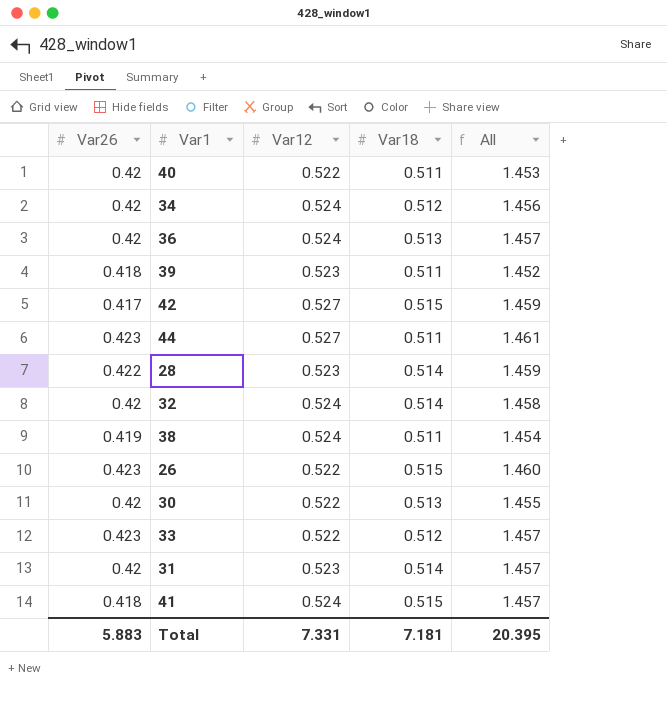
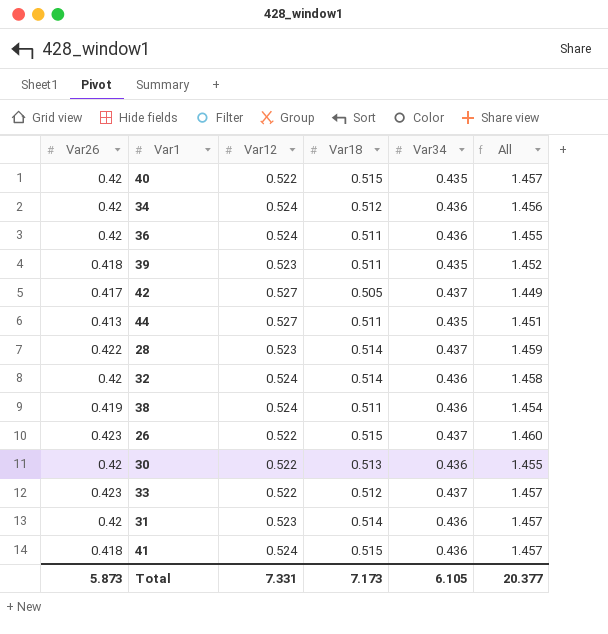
column Var34 | position: none -> 5
40 | Var18: 0.511 -> 0.515
40 | All: 1.453 -> 1.457
36 | Var18: 0.513 -> 0.511
36 | All: 1.457 -> 1.455
42 | Var18: 0.515 -> 0.505
42 | All: 1.459 -> 1.449
44 | Var26: 0.423 -> 0.413
44 | All: 1.461 -> 1.451
Total | Var26: 5.883 -> 5.873
Total | Var18: 7.181 -> 7.173
Total | All: 20.395 -> 20.377

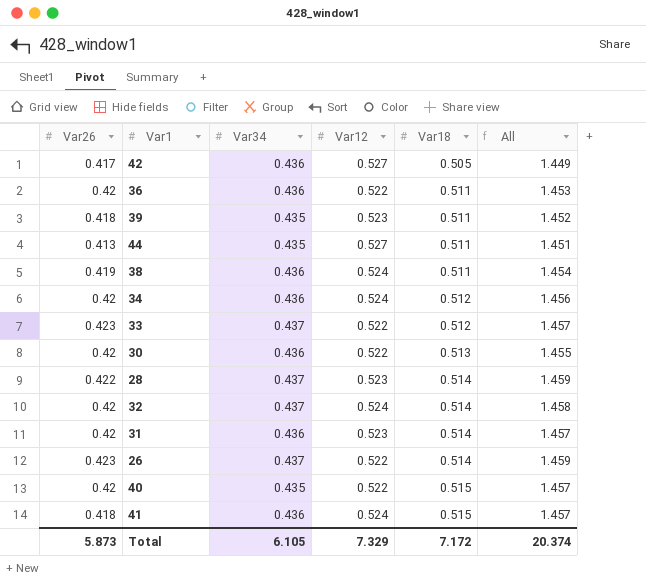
row order: none -> Var18 ascending
column Var34 | position: 5 -> 3
42 | Var34: 0.437 -> 0.436
36 | Var12: 0.524 -> 0.522
36 | All: 1.455 -> 1.453
32 | Var34: 0.436 -> 0.437
26 | Var18: 0.515 -> 0.514
26 | All: 1.460 -> 1.459
Total | Var12: 7.331 -> 7.329
Total | Var18: 7.173 -> 7.172
Total | All: 20.377 -> 20.374

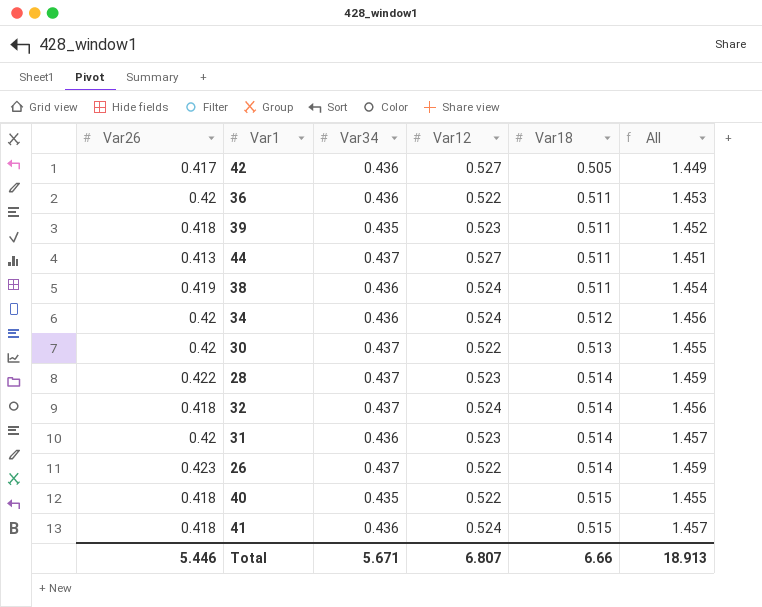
row 33: 0.423 | 0.437 | 0.522 | 0.512 | 1.457 -> none
44 | Var34: 0.435 -> 0.437
30 | Var34: 0.436 -> 0.437
32 | Var26: 0.42 -> 0.418
32 | All: 1.458 -> 1.456
40 | Var26: 0.42 -> 0.418
40 | All: 1.457 -> 1.455
Total | Var26: 5.873 -> 5.446
Total | Var34: 6.105 -> 5.671
Total | Var12: 7.329 -> 6.807
Total | Var18: 7.172 -> 6.66
Total | All: 20.374 -> 18.913

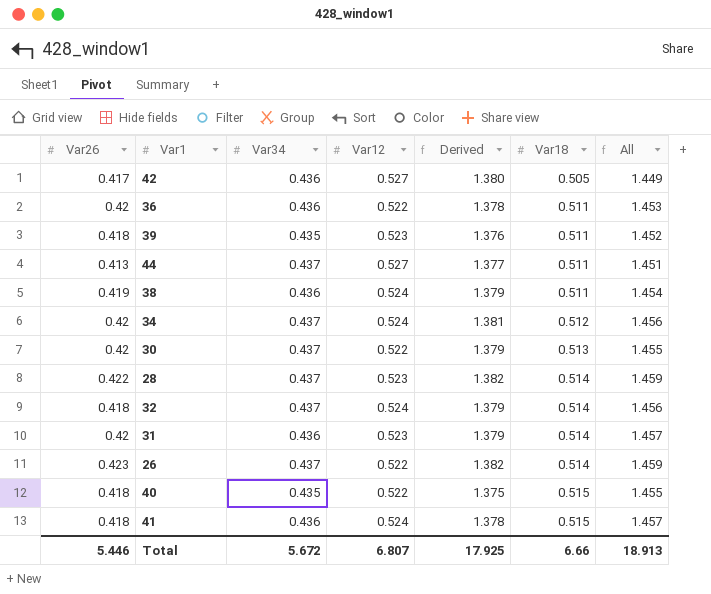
column Derived | formula: none -> [Var26] + [Var34] + [Var12]
34 | Var34: 0.436 -> 0.437
Total | Var34: 5.671 -> 5.672

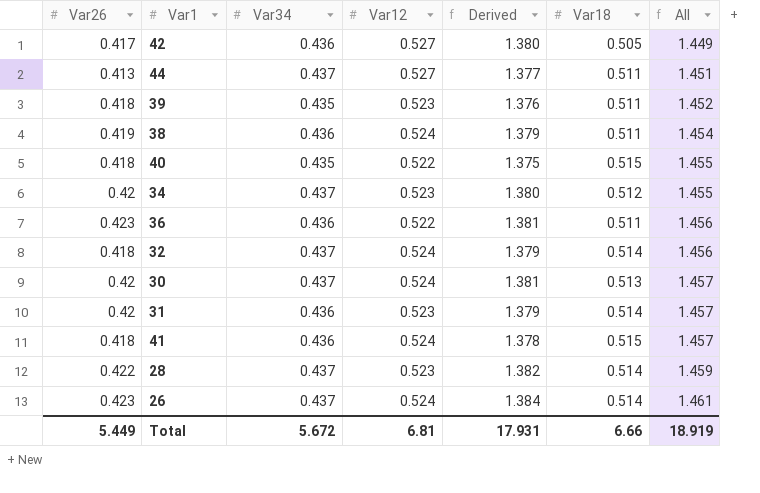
row order: Var18 ascending -> All ascending
34 | Var12: 0.524 -> 0.523
34 | Derived: 1.381 -> 1.380
34 | All: 1.456 -> 1.455
36 | Var26: 0.42 -> 0.423
36 | Derived: 1.378 -> 1.381
36 | All: 1.453 -> 1.456
30 | Var12: 0.522 -> 0.524
30 | Derived: 1.379 -> 1.381
30 | All: 1.455 -> 1.457
26 | Var12: 0.522 -> 0.524
26 | Derived: 1.382 -> 1.384
26 | All: 1.459 -> 1.461
Total | Var26: 5.446 -> 5.449
Total | Var12: 6.807 -> 6.81
Total | Derived: 17.925 -> 17.931
Total | All: 18.913 -> 18.919

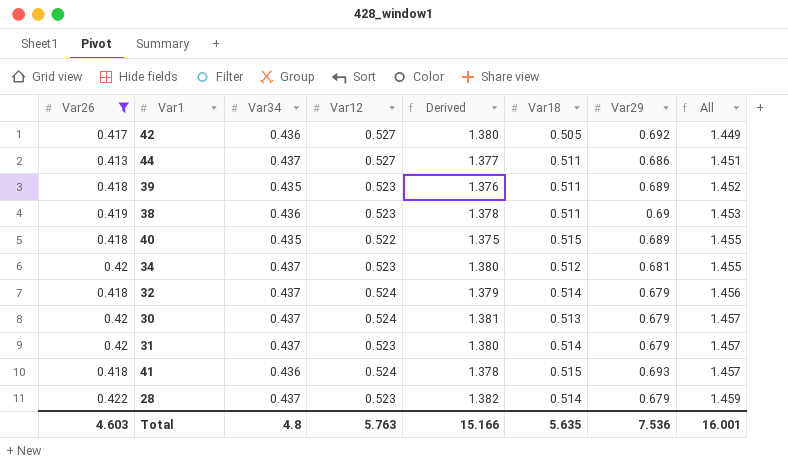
filter: none -> Var26 != 0.423
column Var29 | position: none -> 7
38 | Var12: 0.524 -> 0.523
38 | Derived: 1.379 -> 1.378
38 | All: 1.454 -> 1.453
31 | Var34: 0.436 -> 0.437
31 | Derived: 1.379 -> 1.380
Total | Var26: 5.449 -> 4.603
Total | Var34: 5.672 -> 4.8
Total | Var12: 6.81 -> 5.763
Total | Derived: 17.931 -> 15.166
Total | Var18: 6.66 -> 5.635
Total | All: 18.919 -> 16.001

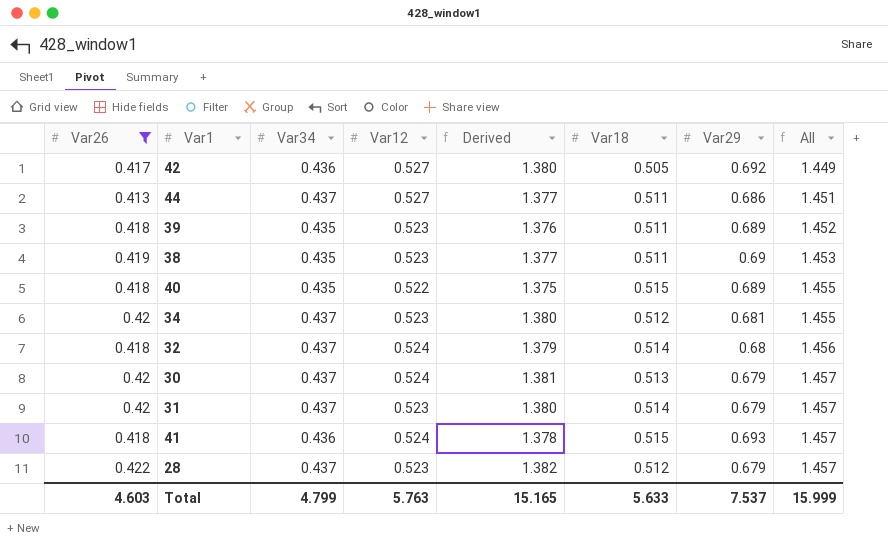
38 | Var34: 0.436 -> 0.435
38 | Derived: 1.378 -> 1.377
32 | Var29: 0.679 -> 0.68
28 | Var18: 0.514 -> 0.512
28 | All: 1.459 -> 1.457
Total | Var34: 4.8 -> 4.799
Total | Derived: 15.166 -> 15.165
Total | Var18: 5.635 -> 5.633
Total | Var29: 7.536 -> 7.537
Total | All: 16.001 -> 15.999

